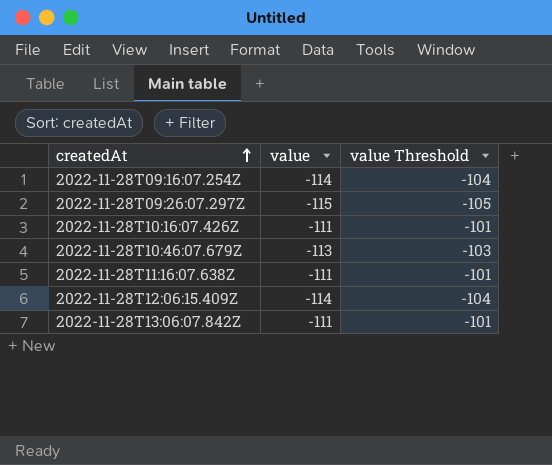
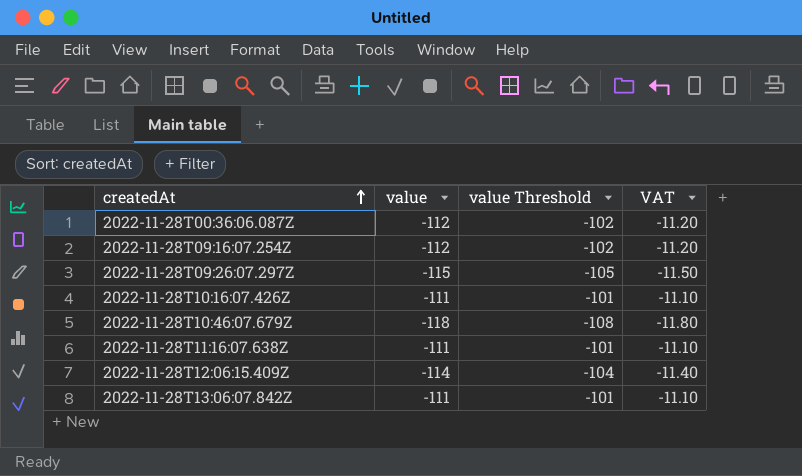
column VAT | formula: none -> [value] * 0.1
row 2022-11-28T00:36:06.087Z: none -> -112 | -102 | -11.20
2022-11-28T09:16:07.254Z | value: -114 -> -112
2022-11-28T09:16:07.254Z | value Threshold: -104 -> -102
2022-11-28T10:46:07.679Z | value: -113 -> -118
2022-11-28T10:46:07.679Z | value Threshold: -103 -> -108

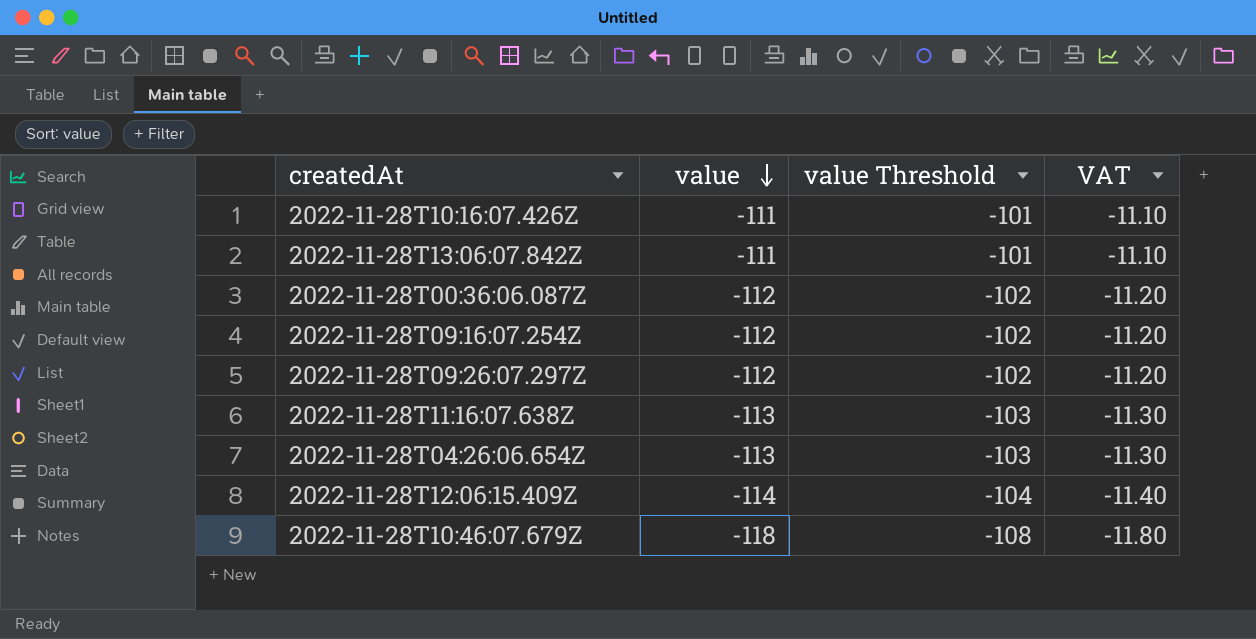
row order: createdAt ascending -> value descending
2022-11-28T09:26:07.297Z | value: -115 -> -112
2022-11-28T09:26:07.297Z | value Threshold: -105 -> -102
2022-11-28T09:26:07.297Z | VAT: -11.50 -> -11.20
2022-11-28T11:16:07.638Z | value: -111 -> -113
2022-11-28T11:16:07.638Z | value Threshold: -101 -> -103
2022-11-28T11:16:07.638Z | VAT: -11.10 -> -11.30
row 2022-11-28T04:26:06.654Z: none -> -113 | -103 | -11.30

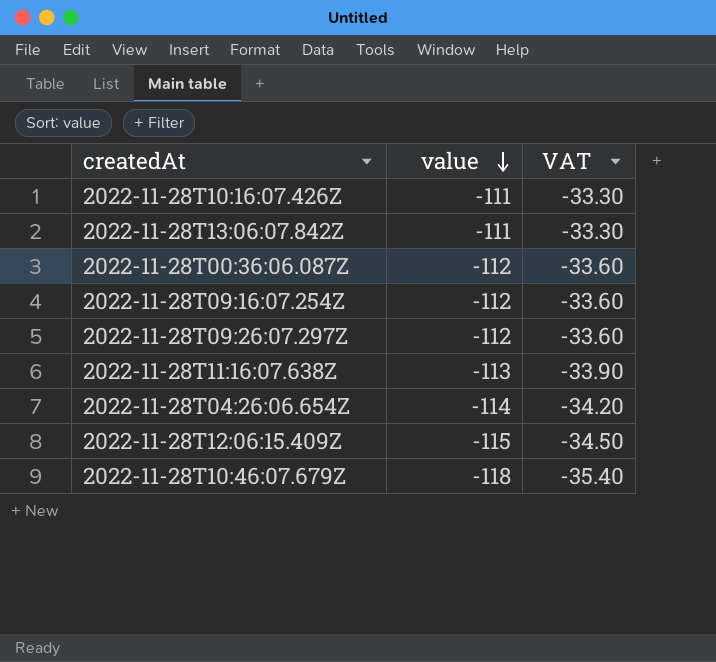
column value Threshold | formula: [value] + 10 -> none
column VAT | formula: [value] * 0.1 -> [value] * 0.3
2022-11-28T04:26:06.654Z | value: -113 -> -114
2022-11-28T12:06:15.409Z | value: -114 -> -115

